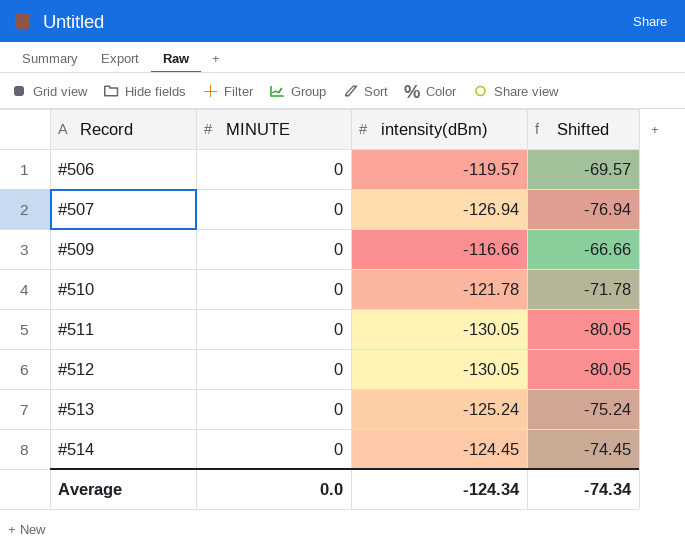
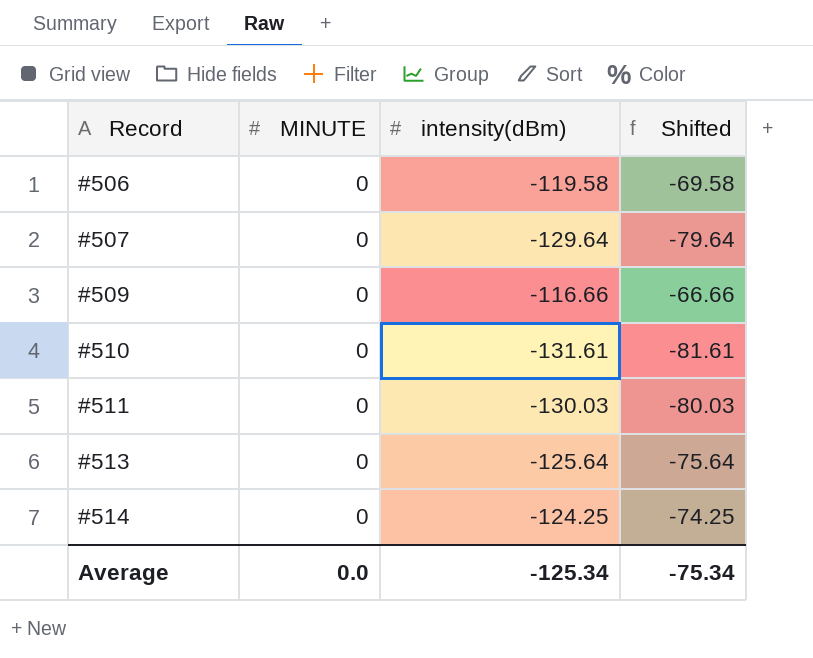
row #512: 0 | -130.05 | -80.05 -> none
#506 | intensity(dBm): -119.57 -> -119.58
#506 | Shifted: -69.57 -> -69.58
#507 | intensity(dBm): -126.94 -> -129.64
#507 | Shifted: -76.94 -> -79.64
#510 | intensity(dBm): -121.78 -> -131.61
#510 | Shifted: -71.78 -> -81.61
#511 | intensity(dBm): -130.05 -> -130.03
#511 | Shifted: -80.05 -> -80.03
#513 | intensity(dBm): -125.24 -> -125.64
#513 | Shifted: -75.24 -> -75.64
#514 | intensity(dBm): -124.45 -> -124.25
#514 | Shifted: -74.45 -> -74.25
Average | intensity(dBm): -124.34 -> -125.34
Average | Shifted: -74.34 -> -75.34

